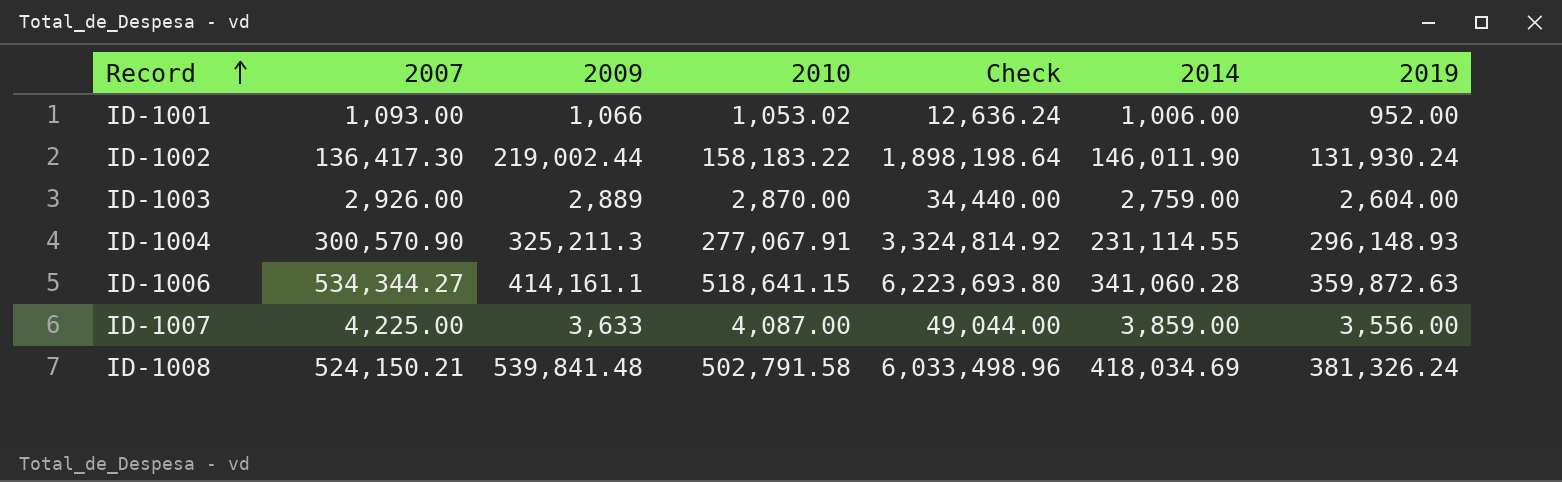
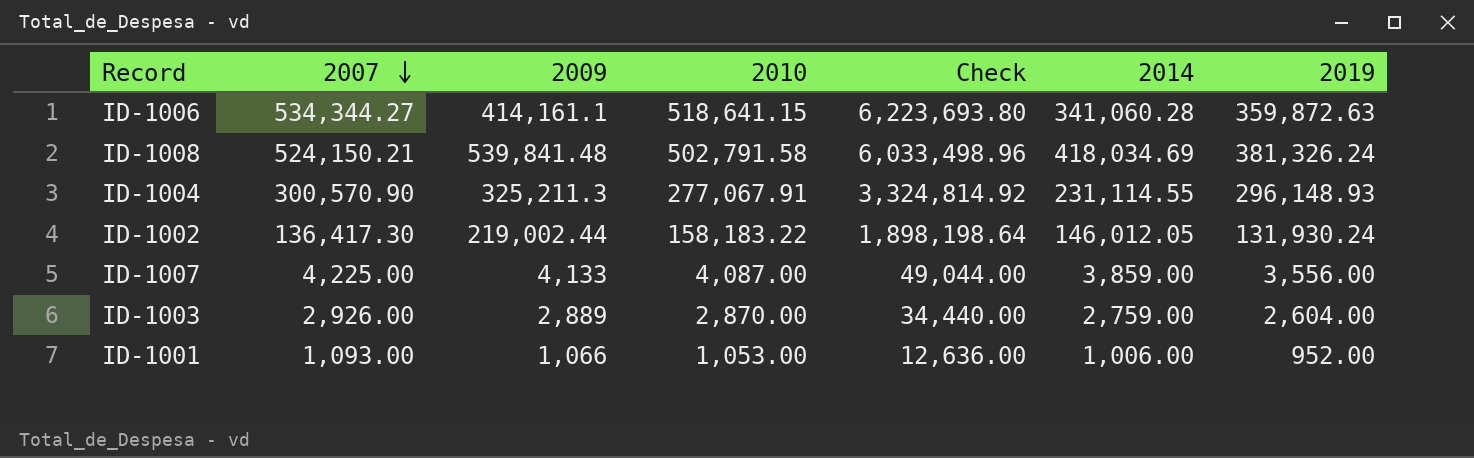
row order: Record ascending -> 2007 descending
ID-1002 | 2014: 146,011.90 -> 146,012.05
ID-1007 | 2009: 3,633 -> 4,133
ID-1001 | 2010: 1,053.02 -> 1,053.00
ID-1001 | Check: 12,636.24 -> 12,636.00

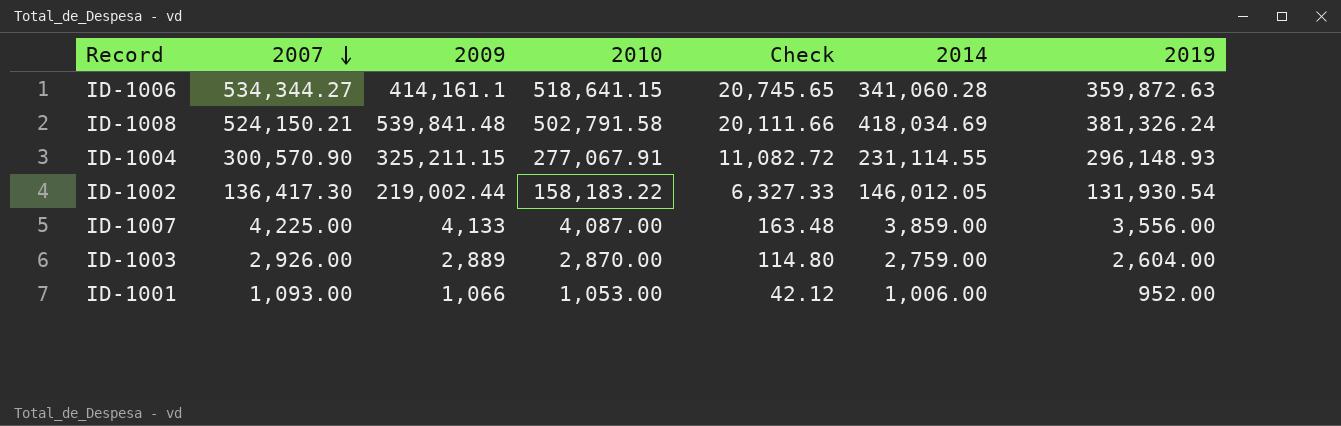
column Check | formula: [2010] * 12 -> [2010] * 0.04
ID-1004 | 2009: 325,211.3 -> 325,211.15
ID-1002 | 2019: 131,930.24 -> 131,930.54

